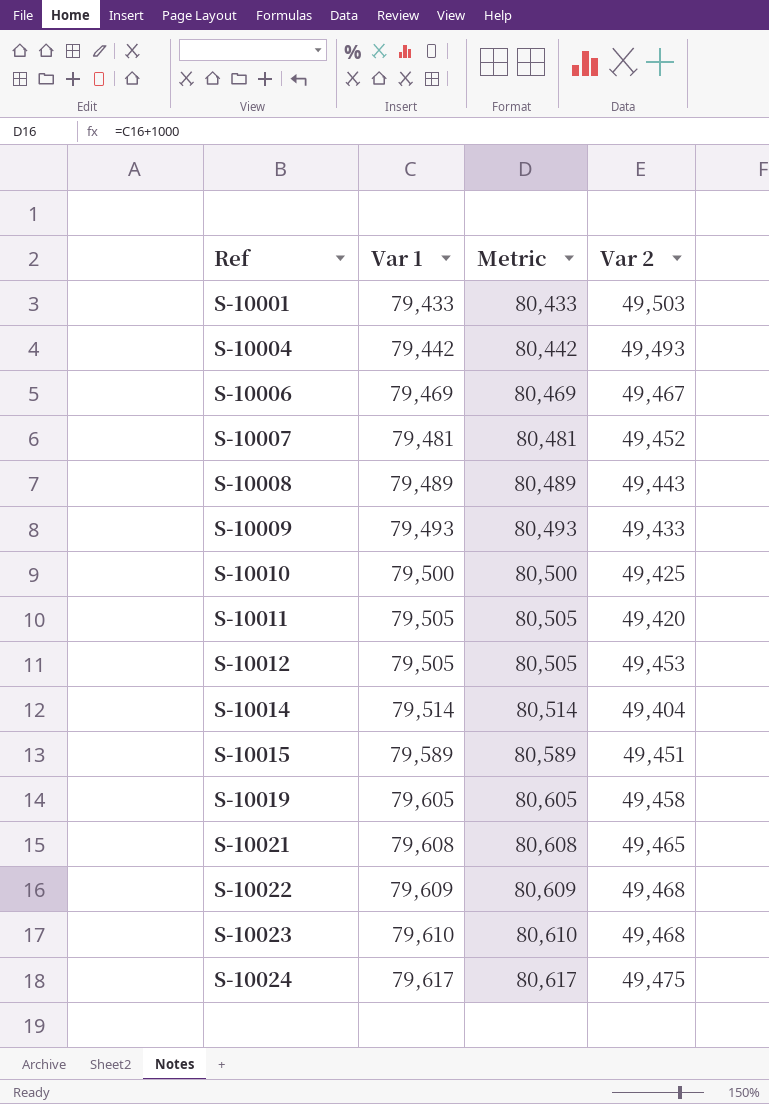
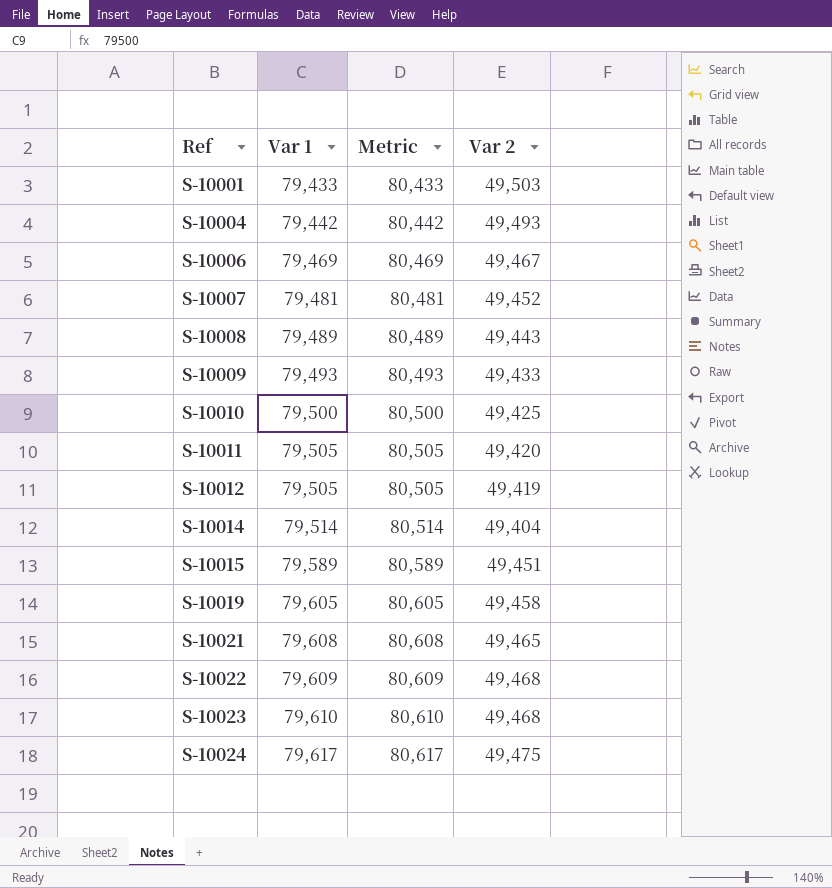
S-10012 | Var 2: 49,453 -> 49,419

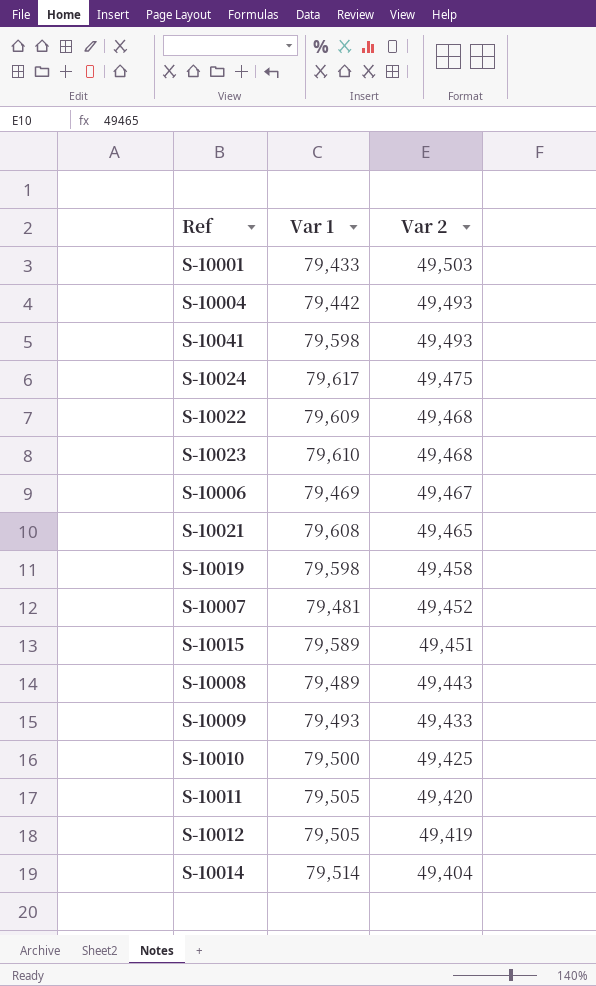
row order: Ref ascending -> Var 2 descending
column Metric | formula: [Var 1] + 1000 -> none
row S-10041: none -> 79,598 | 49,493
S-10019 | Var 1: 79,605 -> 79,598

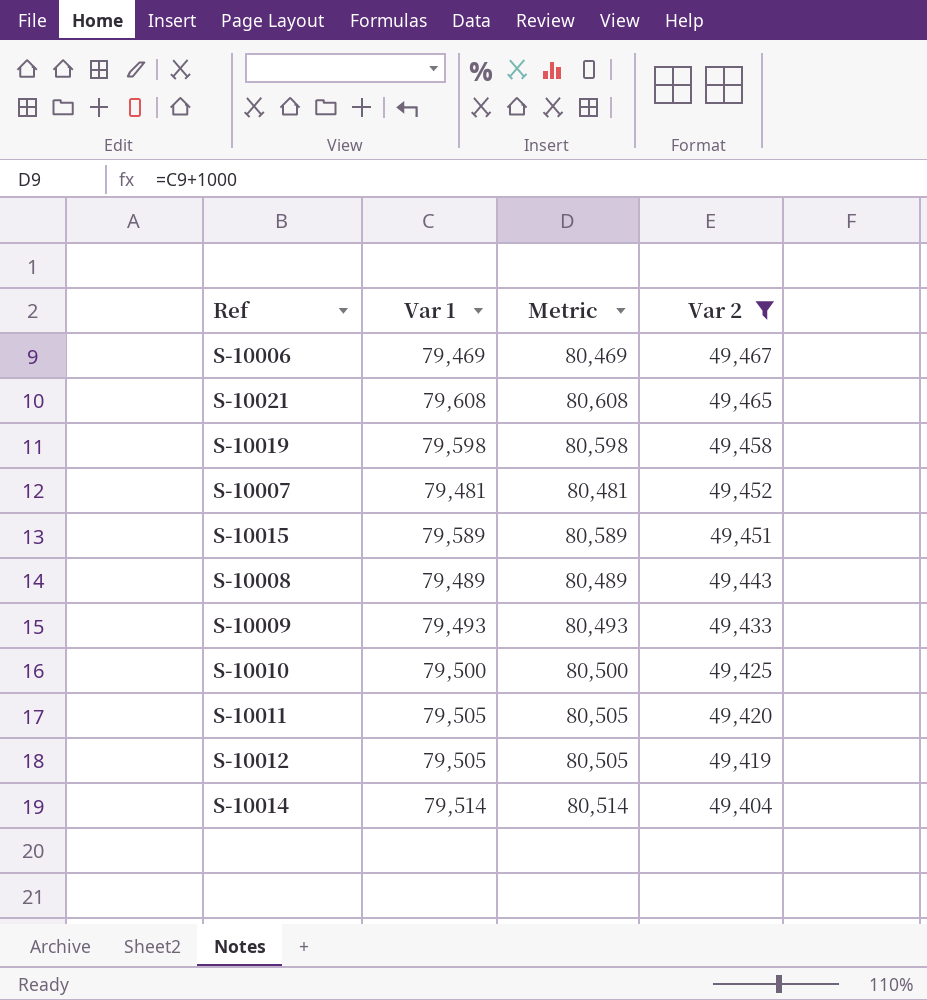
filter: none -> Var 2 <= 49,467
column Metric | formula: none -> [Var 1] + 1000

